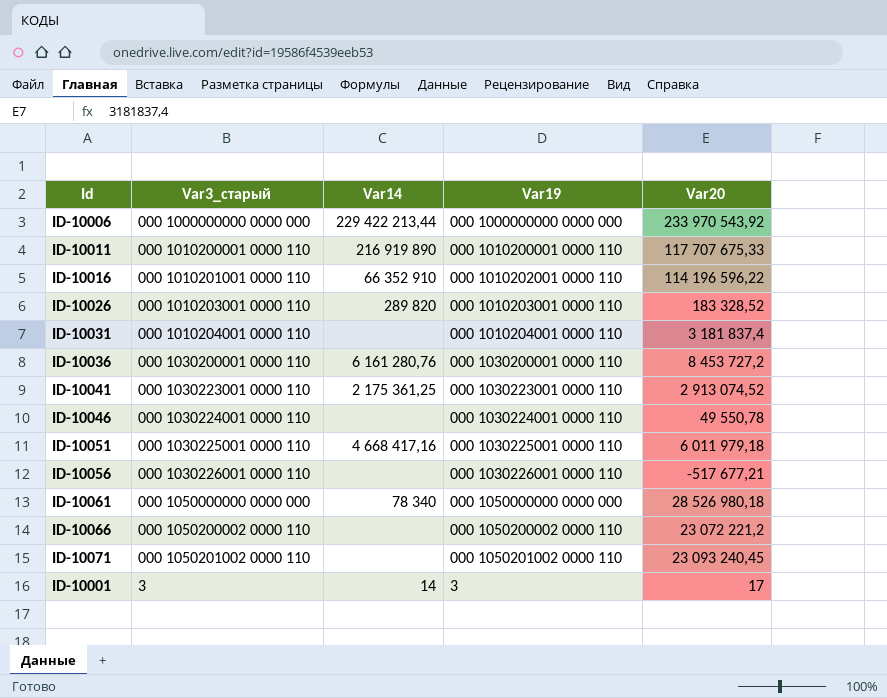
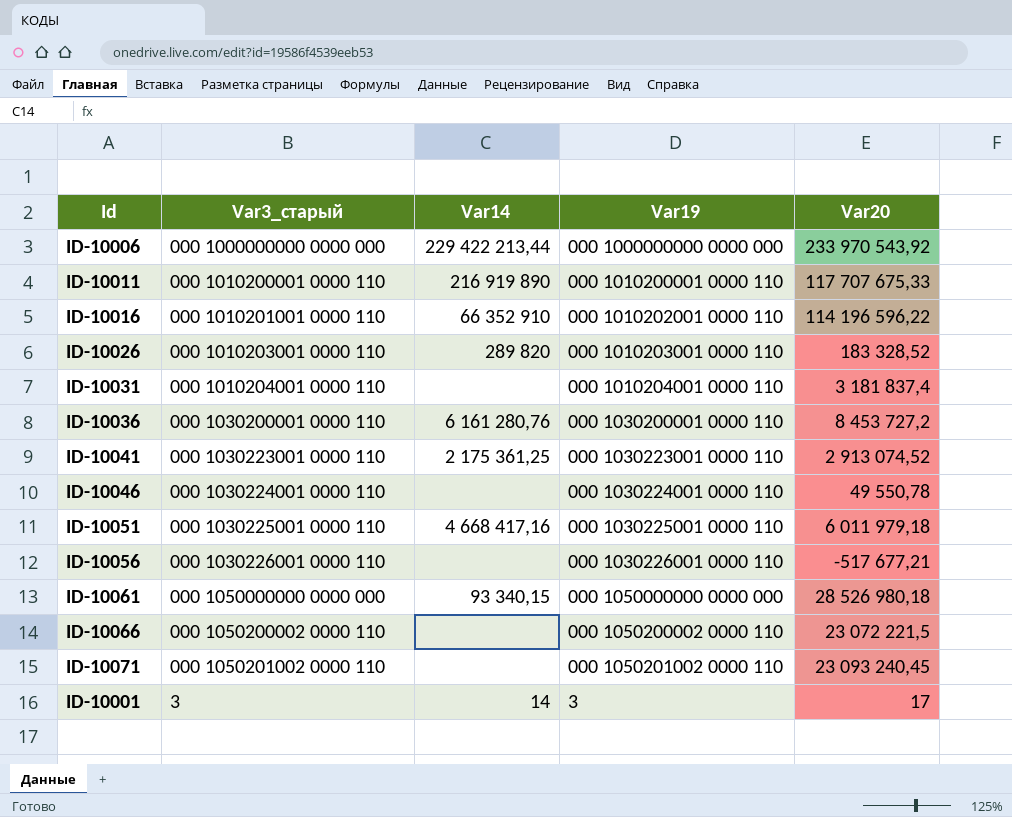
ID-10061 | Var14: 78 340 -> 93 340,15
ID-10066 | Var20: 23 072 221,2 -> 23 072 221,5

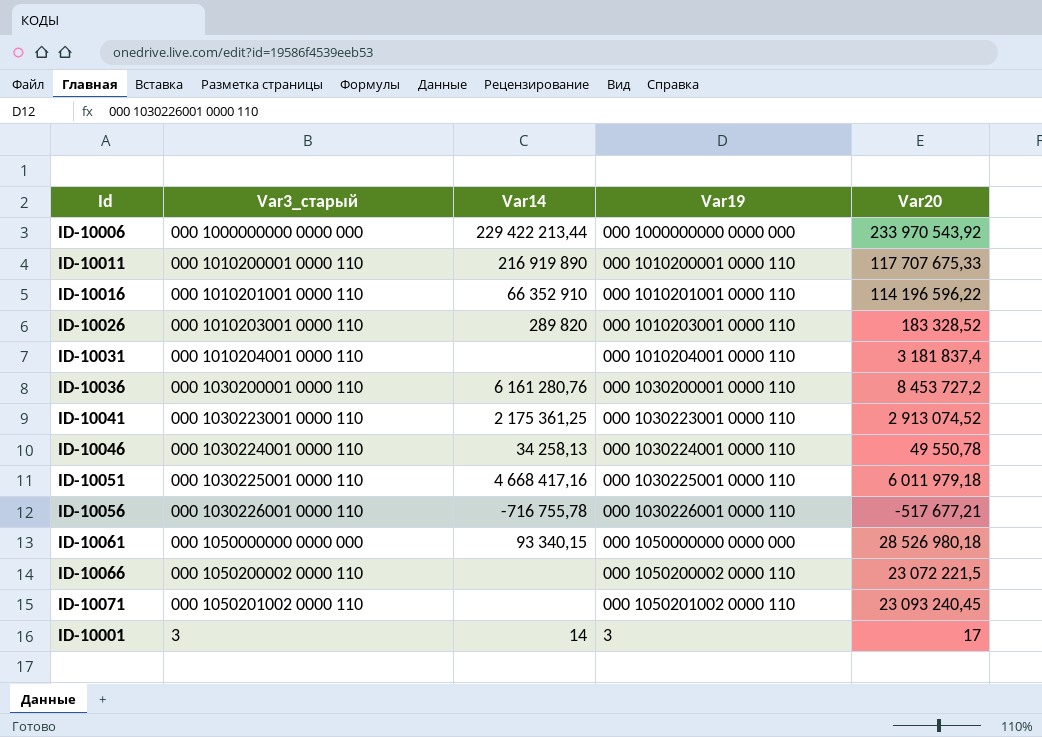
ID-10016 | Var19: 000 1010202001 0000 110 -> 000 1010201001 0000 110
ID-10046 | Var14: none -> 34 258,13
ID-10056 | Var14: none -> -716 755,78

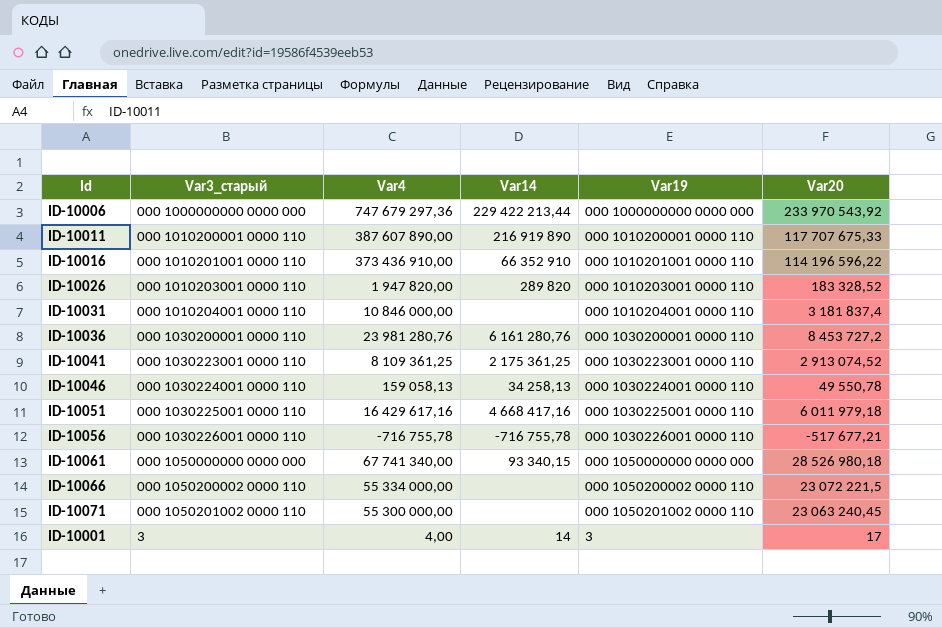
column Var4 | position: none -> 3
ID-10071 | Var20: 23 093 240,45 -> 23 063 240,45

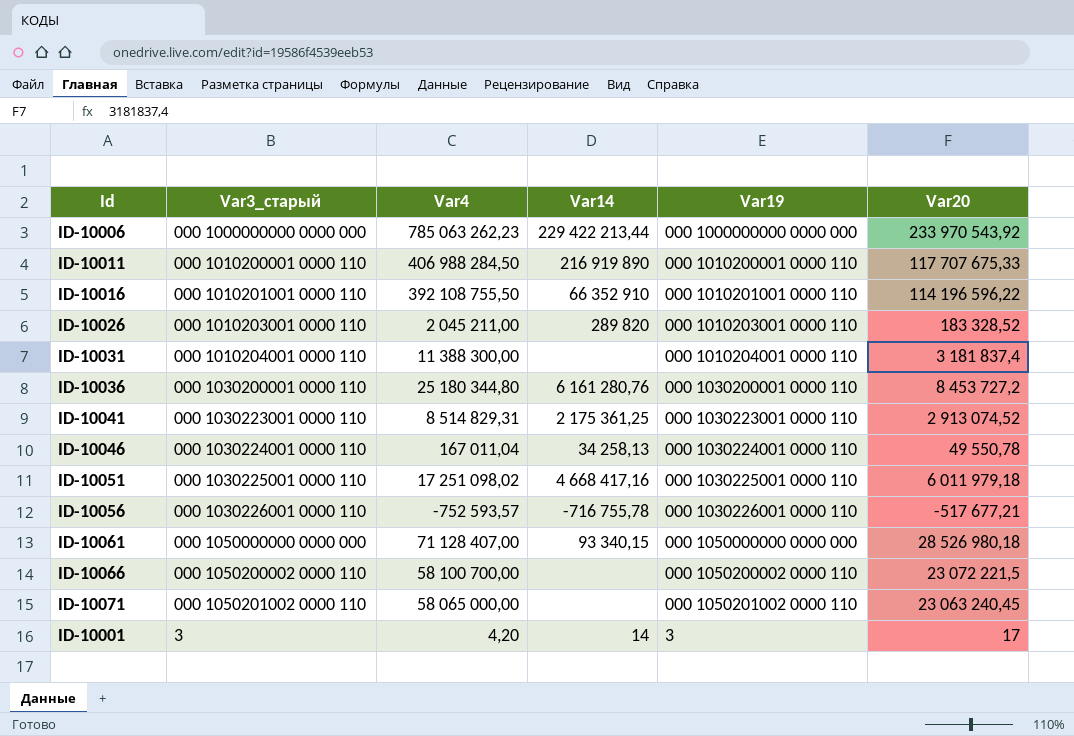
ID-10006 | Var4: 747 679 297,36 -> 785 063 262,23
ID-10011 | Var4: 387 607 890,00 -> 406 988 284,50
ID-10016 | Var4: 373 436 910,00 -> 392 108 755,50
ID-10026 | Var4: 1 947 820,00 -> 2 045 211,00
ID-10031 | Var4: 10 846 000,00 -> 11 388 300,00
ID-10036 | Var4: 23 981 280,76 -> 25 180 344,80
ID-10041 | Var4: 8 109 361,25 -> 8 514 829,31
ID-10046 | Var4: 159 058,13 -> 167 011,04
ID-10051 | Var4: 16 429 617,16 -> 17 251 098,02
ID-10056 | Var4: -716 755,78 -> -752 593,57
ID-10061 | Var4: 67 741 340,00 -> 71 128 407,00
ID-10066 | Var4: 55 334 000,00 -> 58 100 700,00
ID-10071 | Var4: 55 300 000,00 -> 58 065 000,00
ID-10001 | Var4: 4,00 -> 4,20

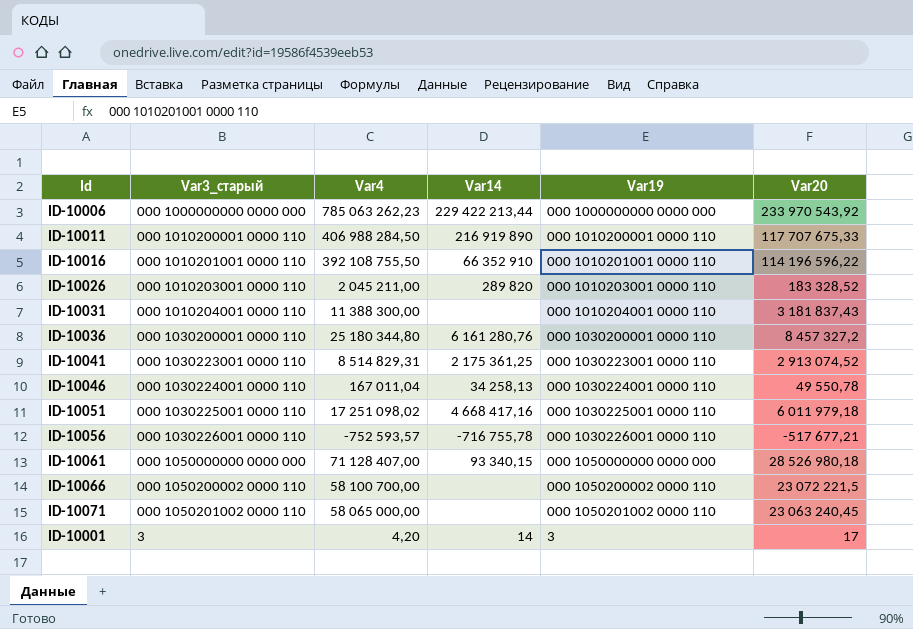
ID-10031 | Var20: 3 181 837,4 -> 3 181 837,43
ID-10036 | Var20: 8 453 727,2 -> 8 457 327,2

